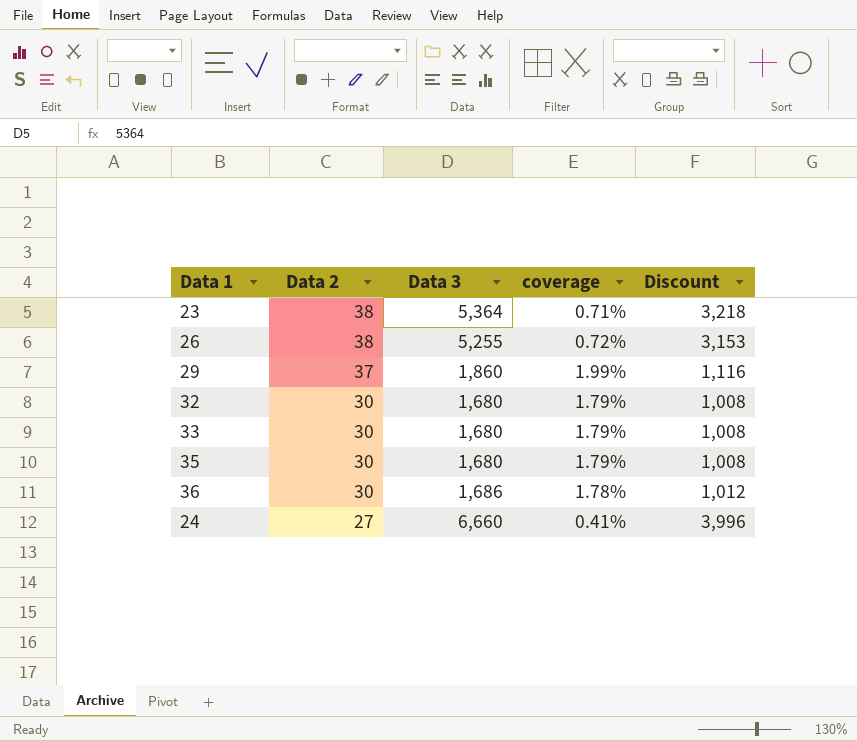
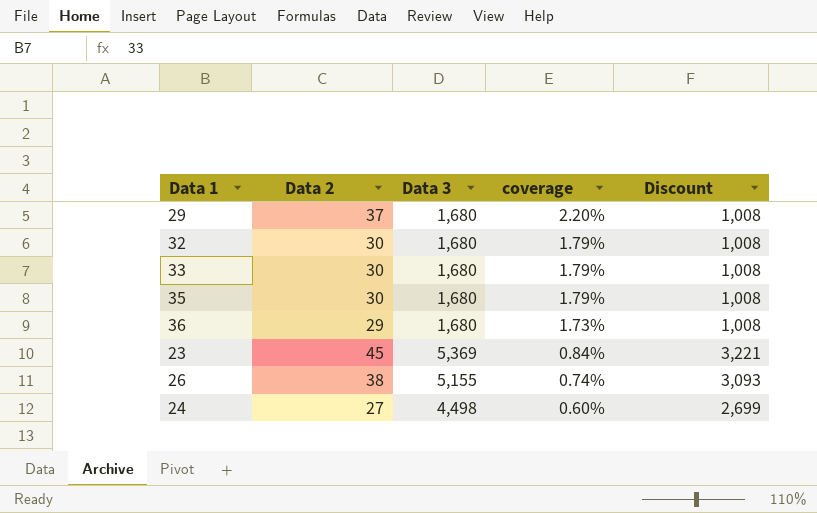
row order: Data 2 descending -> coverage descending
29 | Data 3: 1,860 -> 1,680
29 | coverage: 1.99% -> 2.20%
29 | Discount: 1,116 -> 1,008
36 | Data 2: 30 -> 29
36 | Data 3: 1,686 -> 1,680
36 | coverage: 1.78% -> 1.73%
36 | Discount: 1,012 -> 1,008
23 | Data 2: 38 -> 45
23 | Data 3: 5,364 -> 5,369
23 | coverage: 0.71% -> 0.84%
23 | Discount: 3,218 -> 3,221
26 | Data 3: 5,255 -> 5,155
26 | coverage: 0.72% -> 0.74%
26 | Discount: 3,153 -> 3,093
24 | Data 3: 6,660 -> 4,498
24 | coverage: 0.41% -> 0.60%
24 | Discount: 3,996 -> 2,699

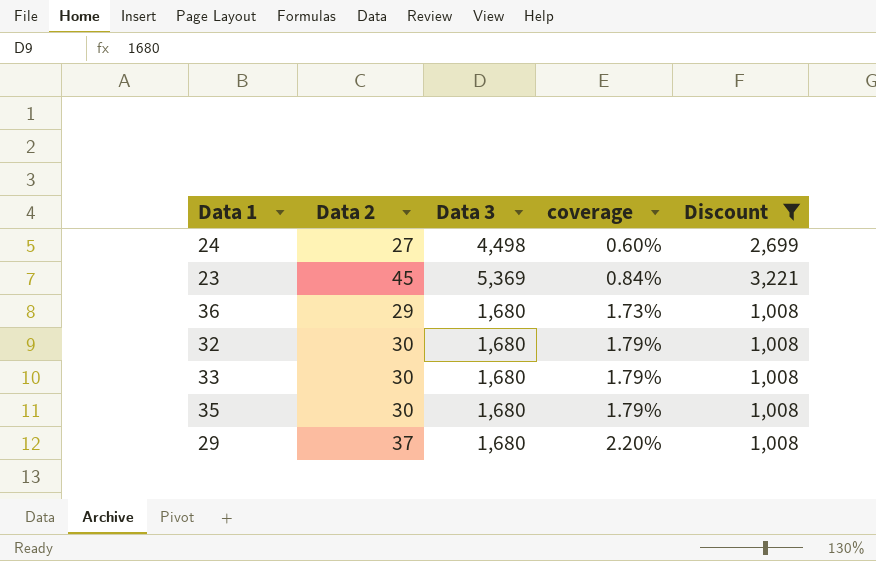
filter: none -> Discount != 3,093
row order: coverage descending -> coverage ascending

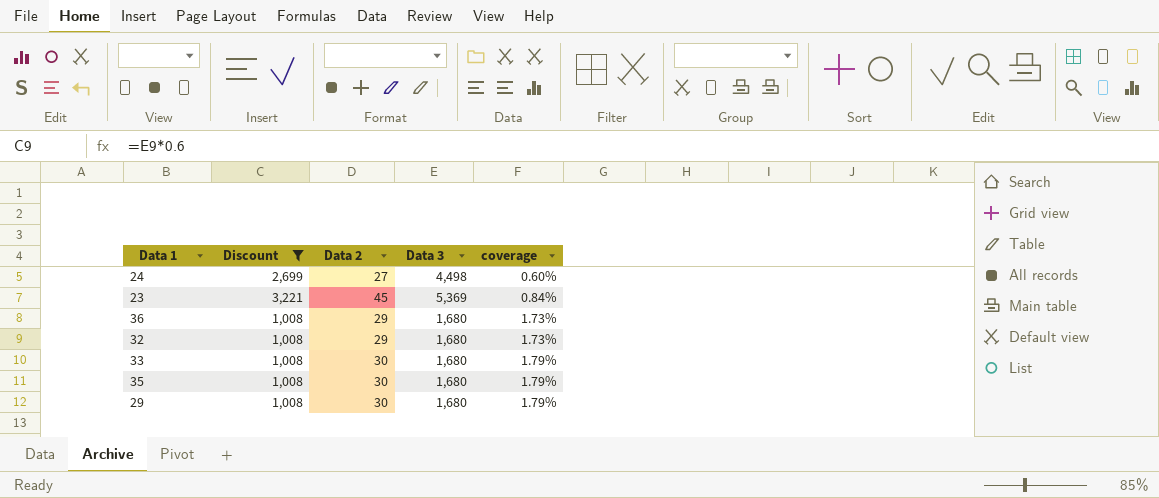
column Discount | position: 5 -> 2
32 | Data 2: 30 -> 29
32 | coverage: 1.79% -> 1.73%
29 | Data 2: 37 -> 30
29 | coverage: 2.20% -> 1.79%

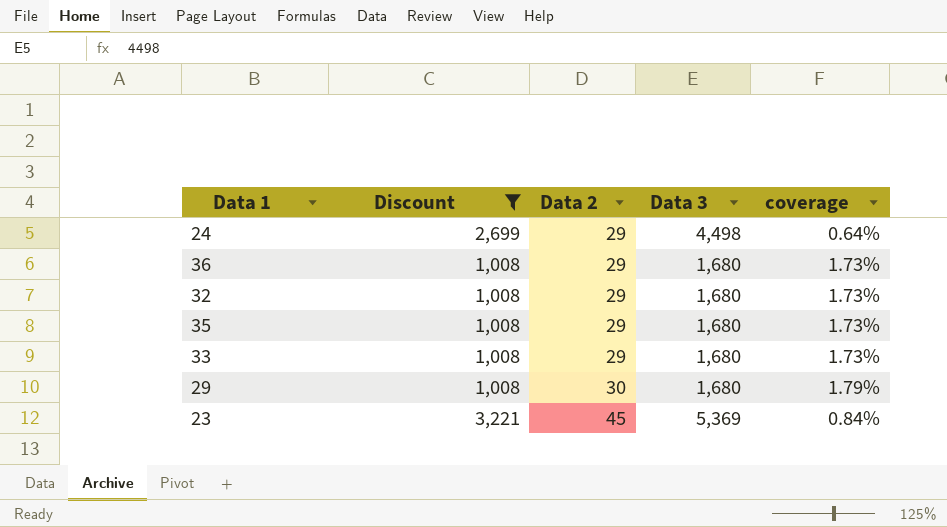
row order: coverage ascending -> Data 2 ascending
24 | Data 2: 27 -> 29
24 | coverage: 0.60% -> 0.64%
35 | Data 2: 30 -> 29
35 | coverage: 1.79% -> 1.73%
33 | Data 2: 30 -> 29
33 | coverage: 1.79% -> 1.73%

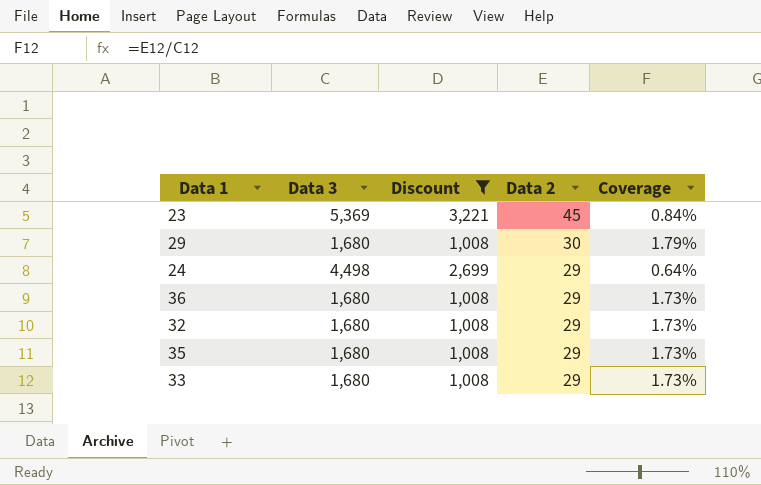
row order: Data 2 ascending -> Data 2 descending
column Data 3 | position: 4 -> 2
column name: coverage -> Coverage

